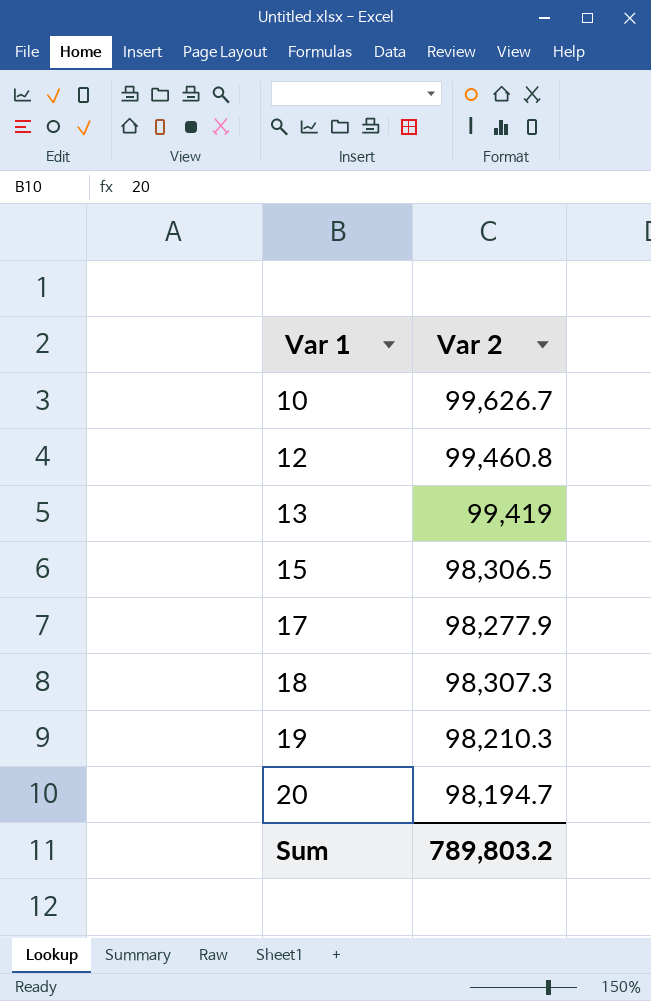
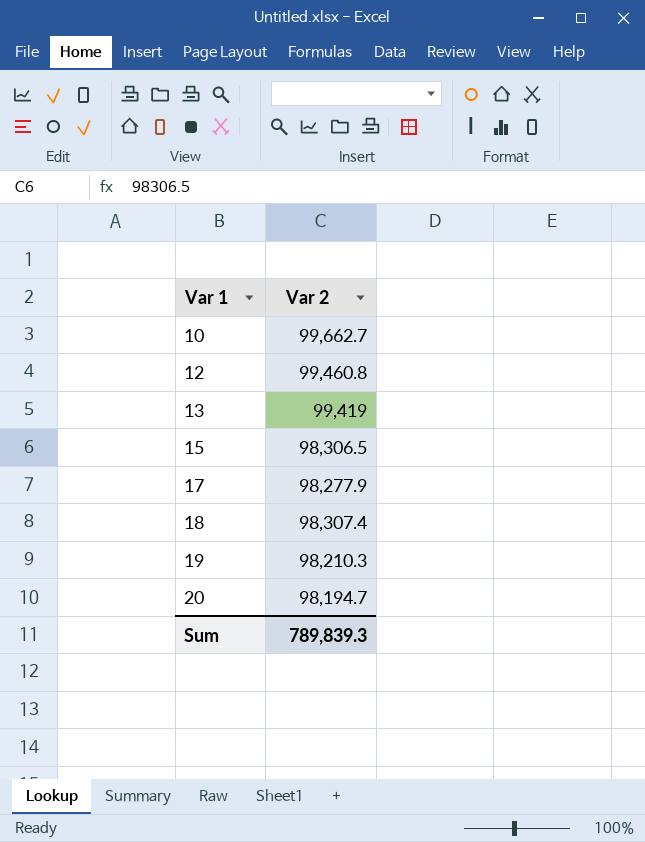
10 | Var 2: 99,626.7 -> 99,662.7
18 | Var 2: 98,307.3 -> 98,307.4
Sum | Var 2: 789,803.2 -> 789,839.3

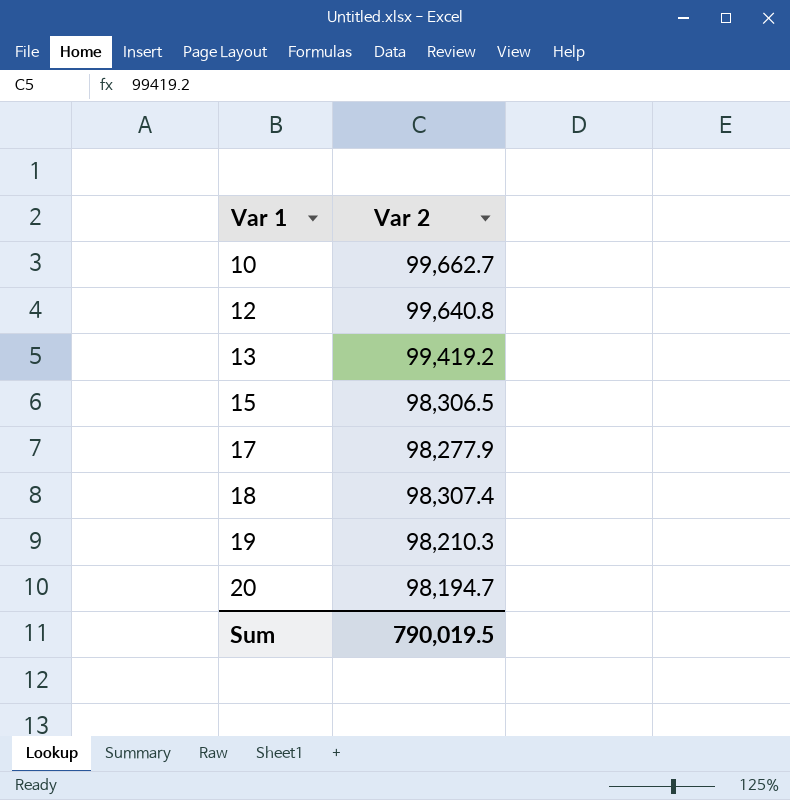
12 | Var 2: 99,460.8 -> 99,640.8
13 | Var 2: 99,419 -> 99,419.2
Sum | Var 2: 789,839.3 -> 790,019.5

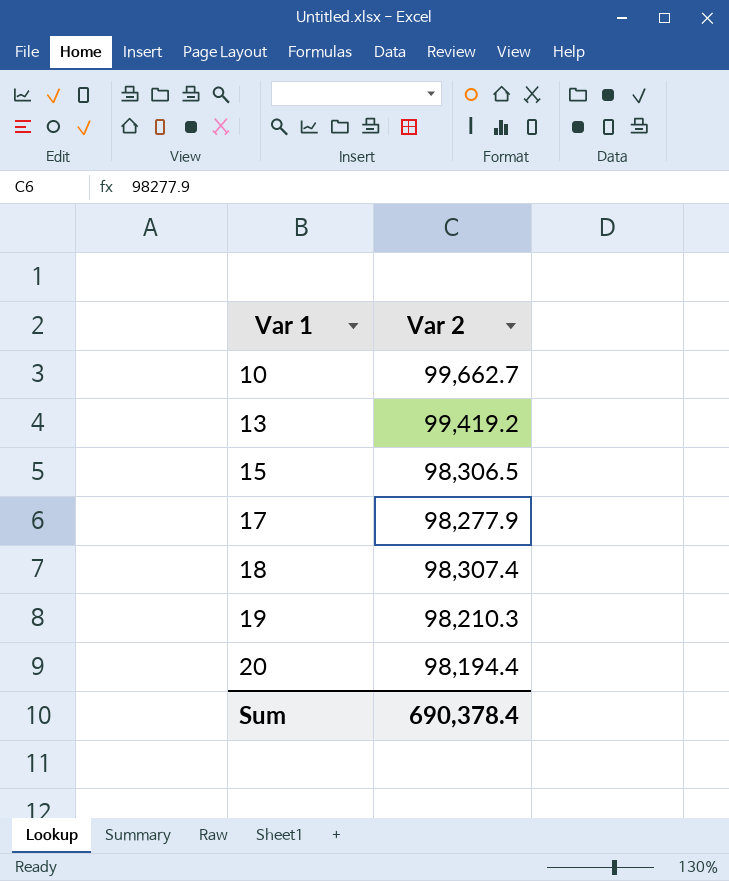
row 12: 99,640.8 -> none
20 | Var 2: 98,194.7 -> 98,194.4
Sum | Var 2: 790,019.5 -> 690,378.4

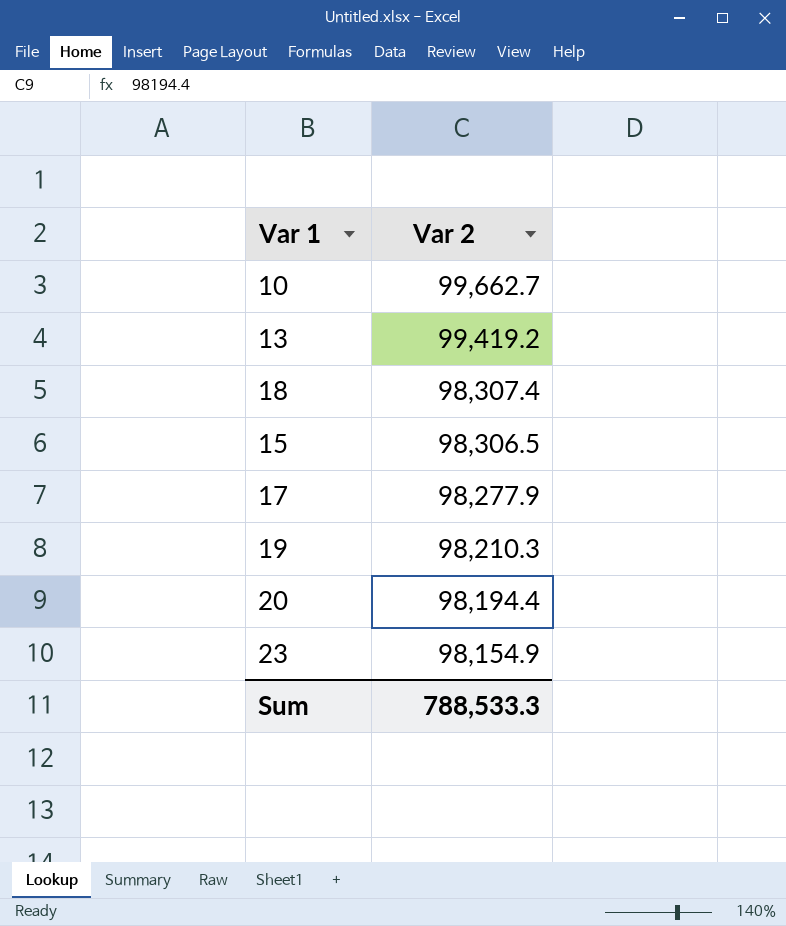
row order: Var 1 ascending -> Var 2 descending
row 23: none -> 98,154.9
Sum | Var 2: 690,378.4 -> 788,533.3

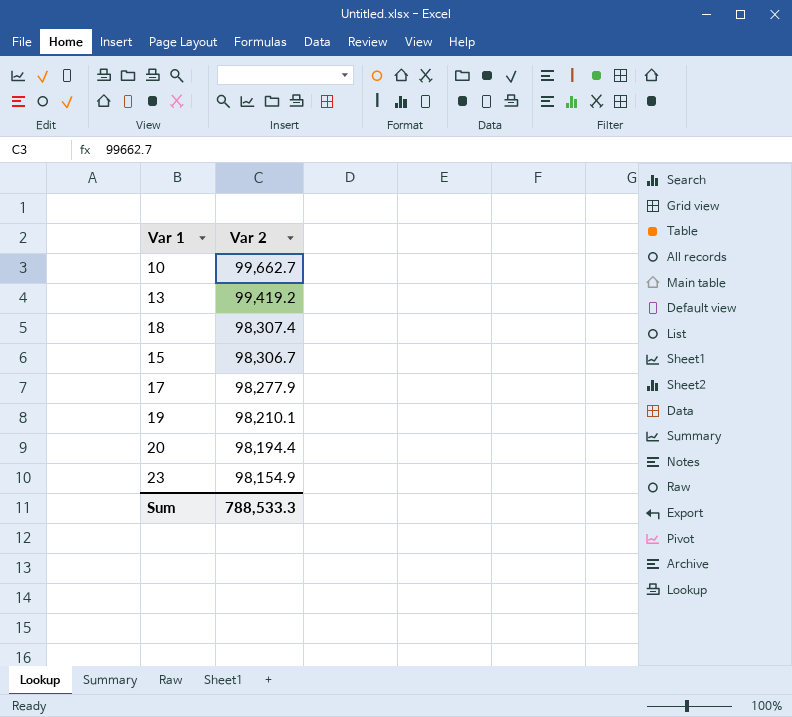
15 | Var 2: 98,306.5 -> 98,306.7
19 | Var 2: 98,210.3 -> 98,210.1

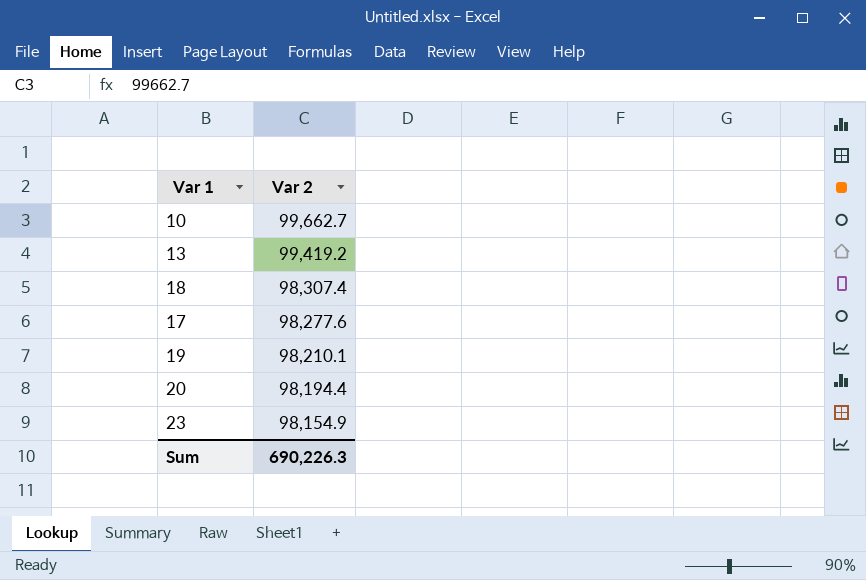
row 15: 98,306.7 -> none
17 | Var 2: 98,277.9 -> 98,277.6
Sum | Var 2: 788,533.3 -> 690,226.3

